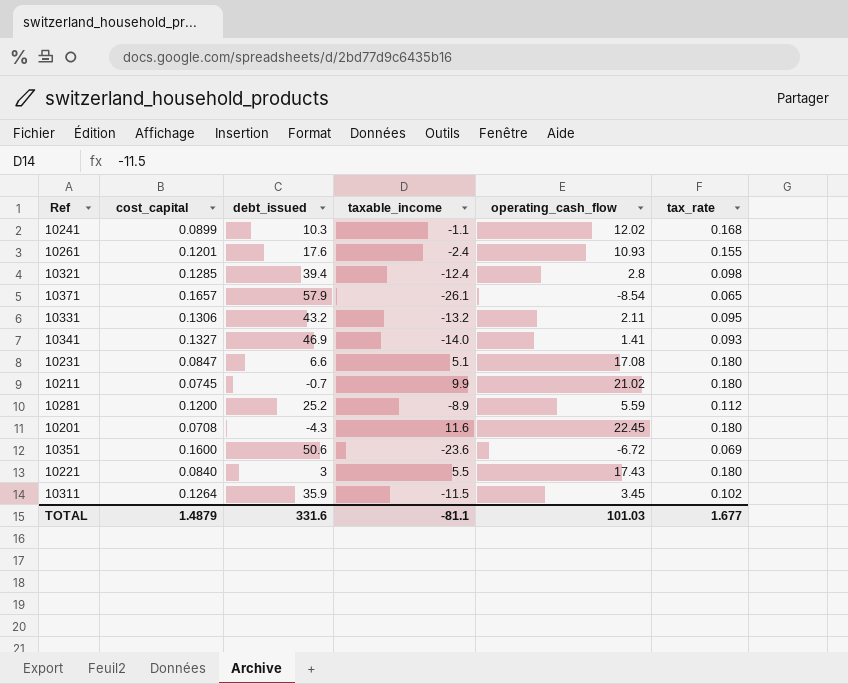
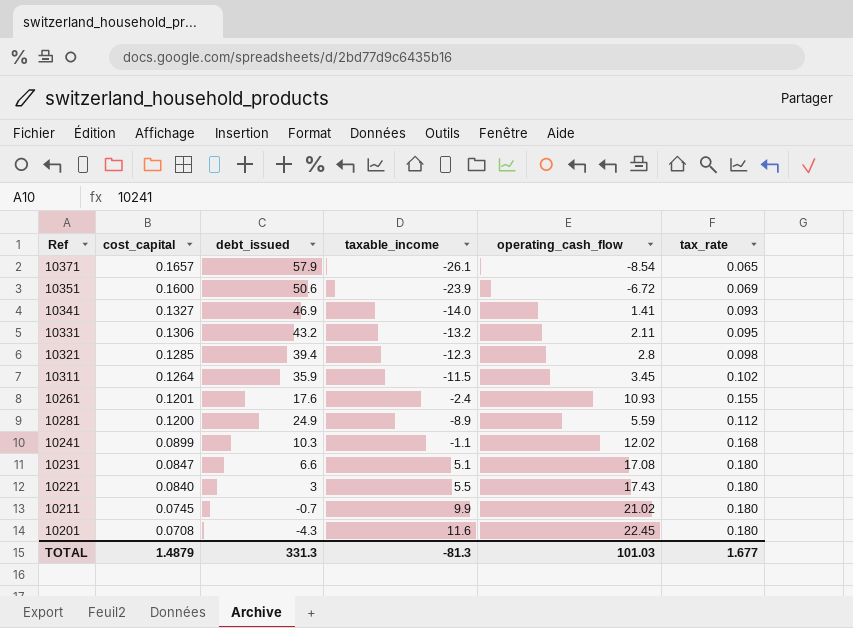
row order: none -> cost_capital descending
10351 | taxable_income: -23.6 -> -23.9
10321 | taxable_income: -12.4 -> -12.3
10281 | debt_issued: 25.2 -> 24.9
TOTAL | debt_issued: 331.6 -> 331.3
TOTAL | taxable_income: -81.1 -> -81.3

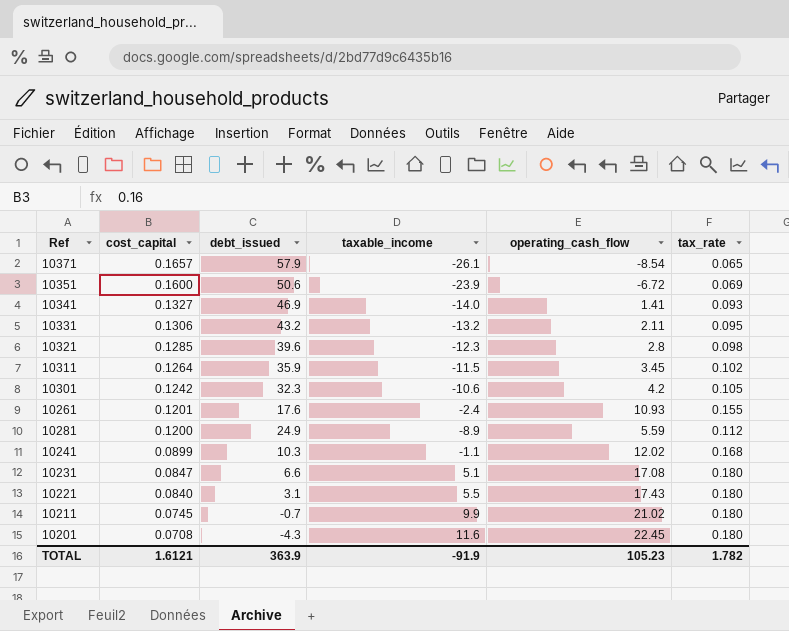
10321 | debt_issued: 39.4 -> 39.6
row 10301: none -> 0.1242 | 32.3 | -10.6 | 4.2 | 0.105
10221 | debt_issued: 3 -> 3.1
TOTAL | cost_capital: 1.4879 -> 1.6121
TOTAL | debt_issued: 331.3 -> 363.9
TOTAL | taxable_income: -81.3 -> -91.9
TOTAL | operating_cash_flow: 101.03 -> 105.23
TOTAL | tax_rate: 1.677 -> 1.782

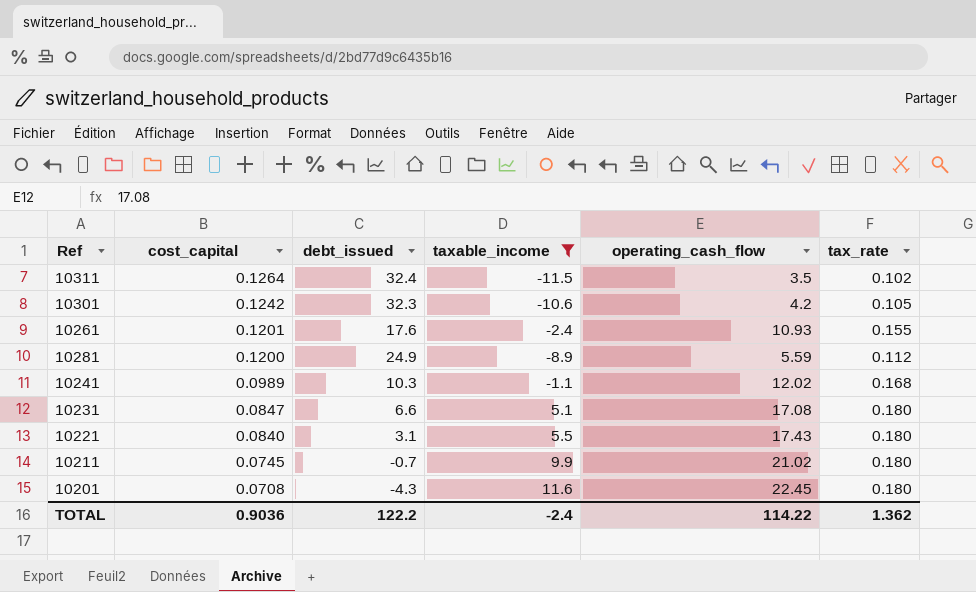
filter: none -> taxable_income >= -11.5
10311 | debt_issued: 35.9 -> 32.4
10311 | operating_cash_flow: 3.45 -> 3.5
10241 | cost_capital: 0.0899 -> 0.0989
TOTAL | cost_capital: 1.6121 -> 0.9036
TOTAL | debt_issued: 363.9 -> 122.2
TOTAL | taxable_income: -91.9 -> -2.4
TOTAL | operating_cash_flow: 105.23 -> 114.22
TOTAL | tax_rate: 1.782 -> 1.362

